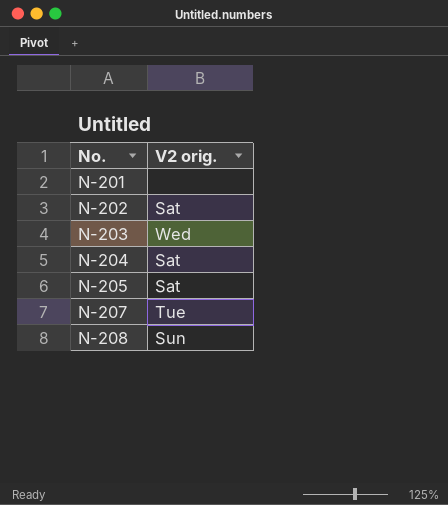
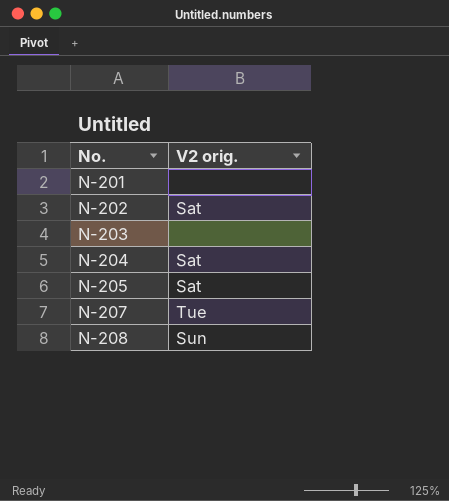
N-203 | V2 orig.: Wed -> none

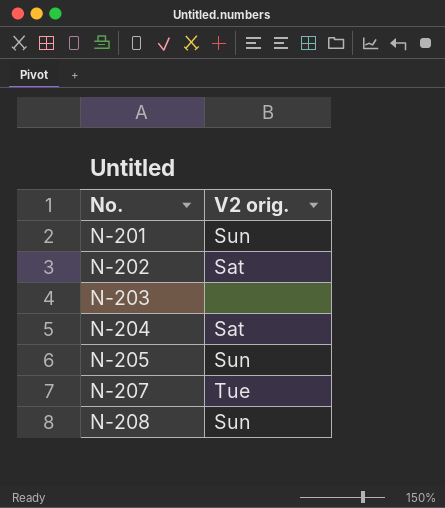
N-201 | V2 orig.: none -> Sun
N-205 | V2 orig.: Sat -> Sun

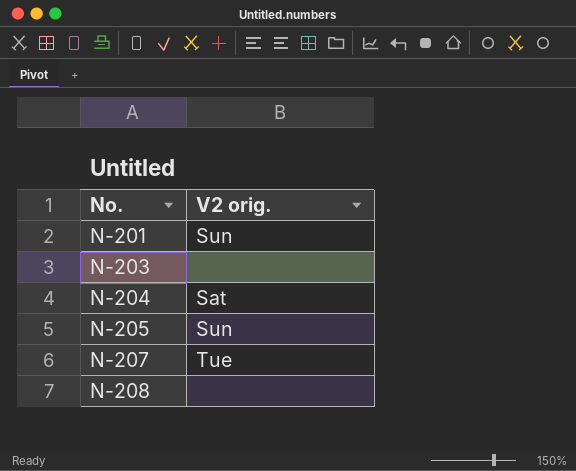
row N-202: Sat -> none
N-208 | V2 orig.: Sun -> none

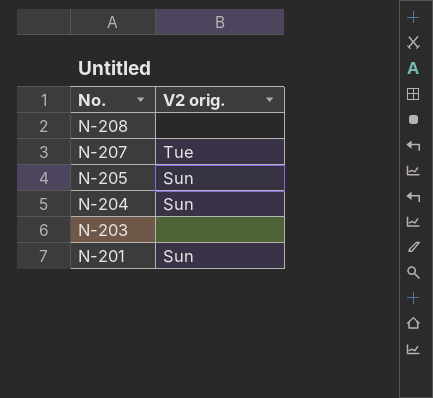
row order: No. ascending -> No. descending
N-204 | V2 orig.: Sat -> Sun

